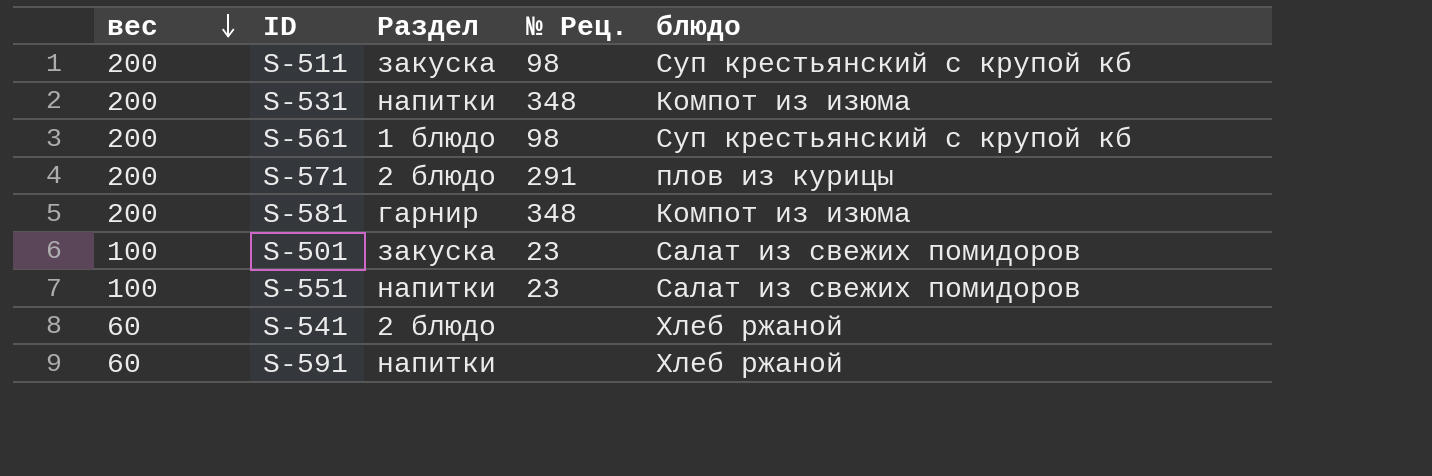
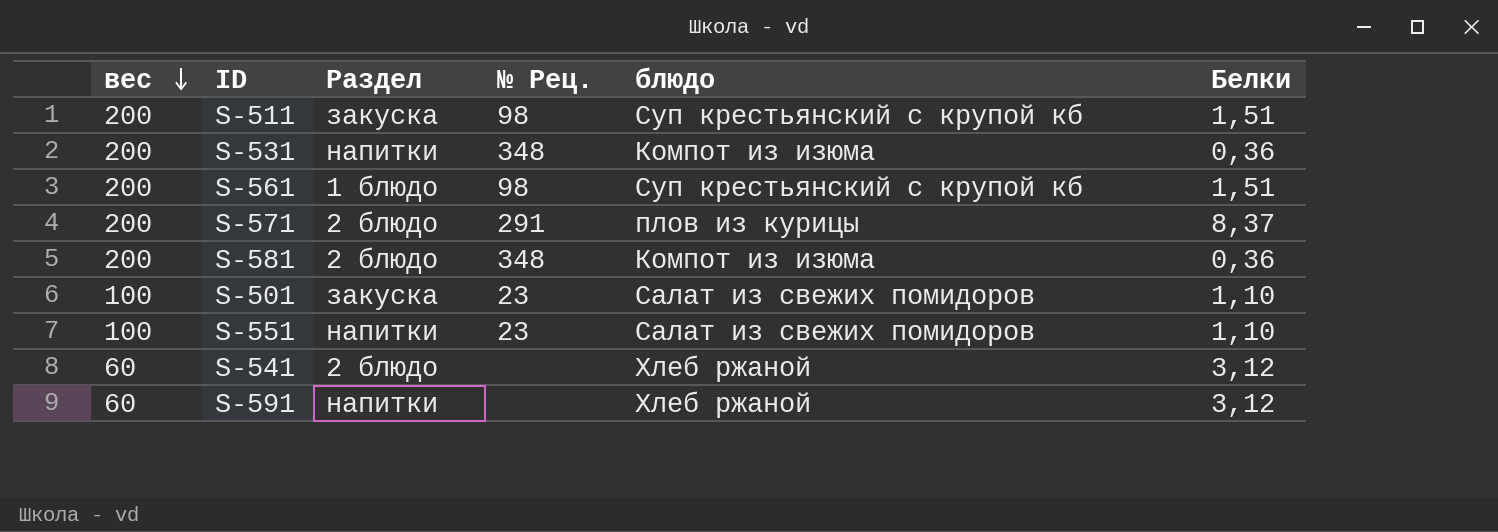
column Белки | position: none -> 6
S-581 | Раздел: гарнир -> 2 блюдо

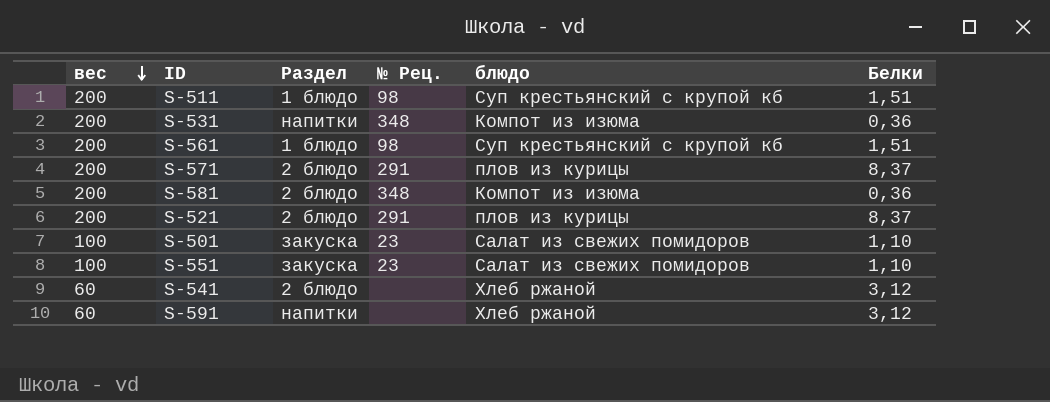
S-511 | Раздел: закуска -> 1 блюдо
row S-521: none -> 200 | 2 блюдо | 291 | плов из курицы | 8,37
S-551 | Раздел: напитки -> закуска

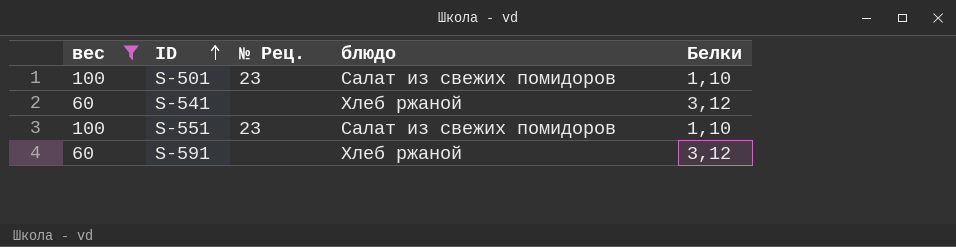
filter: none -> вес != 200
row order: вес descending -> ID ascending
column Раздел | position: 3 -> none

